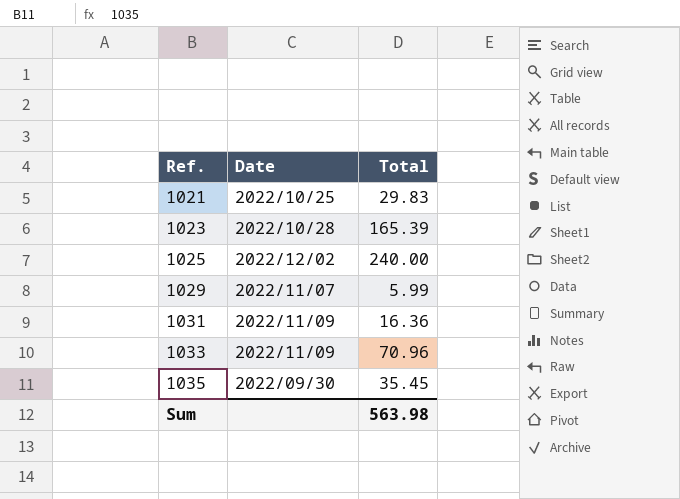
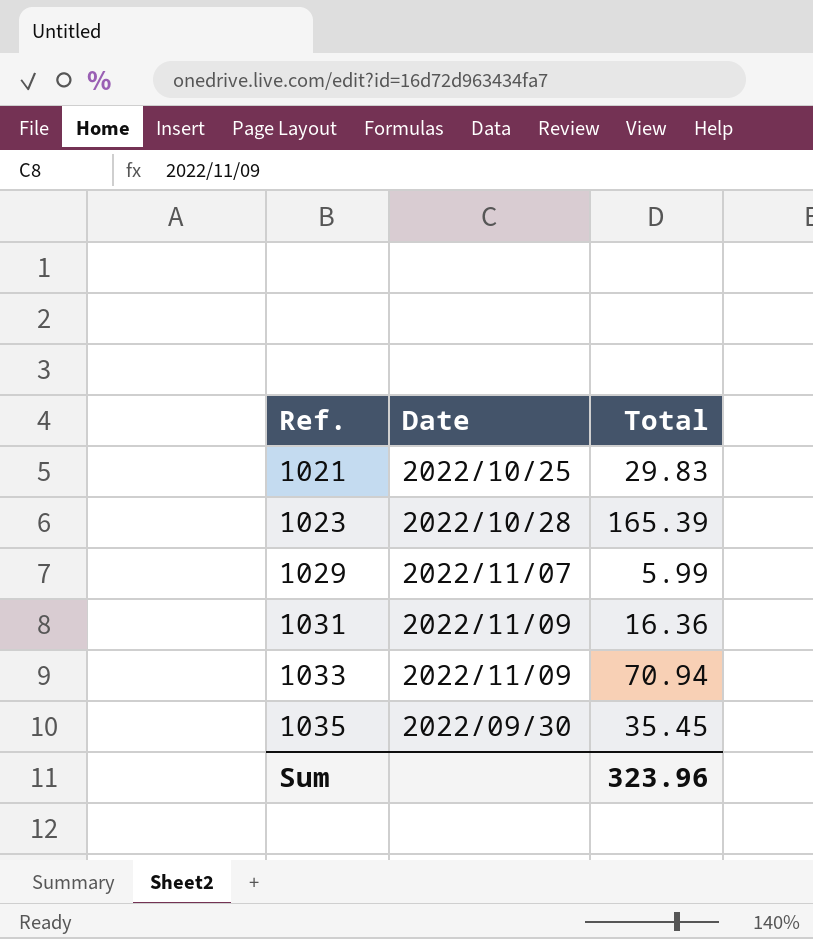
row 1025: 2022/12/02 | 240.00 -> none
1033 | Total: 70.96 -> 70.94
Sum | Total: 563.98 -> 323.96

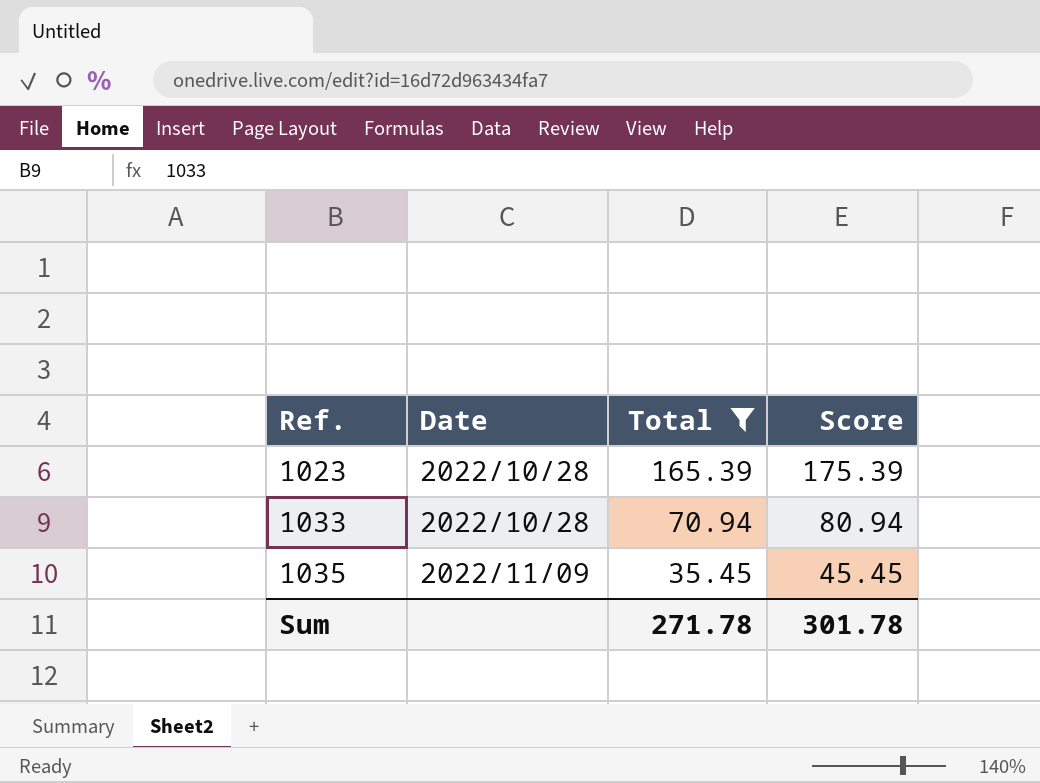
filter: none -> Total >= 35.45
column Score | formula: none -> [Total] + 10
1033 | Date: 2022/11/09 -> 2022/10/28
1035 | Date: 2022/09/30 -> 2022/11/09
Sum | Total: 323.96 -> 271.78

